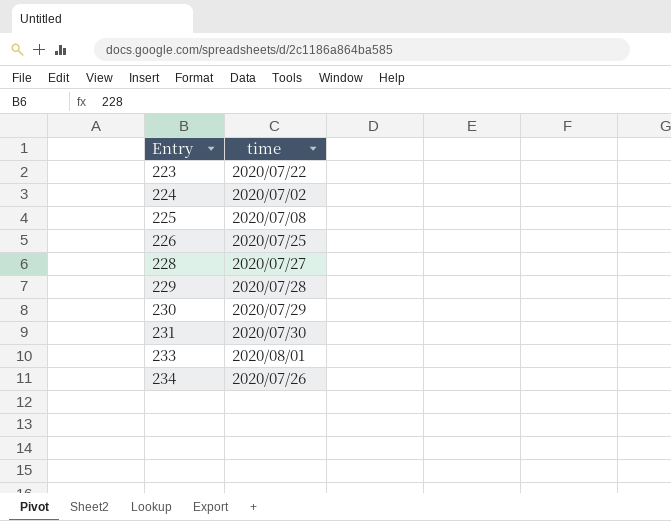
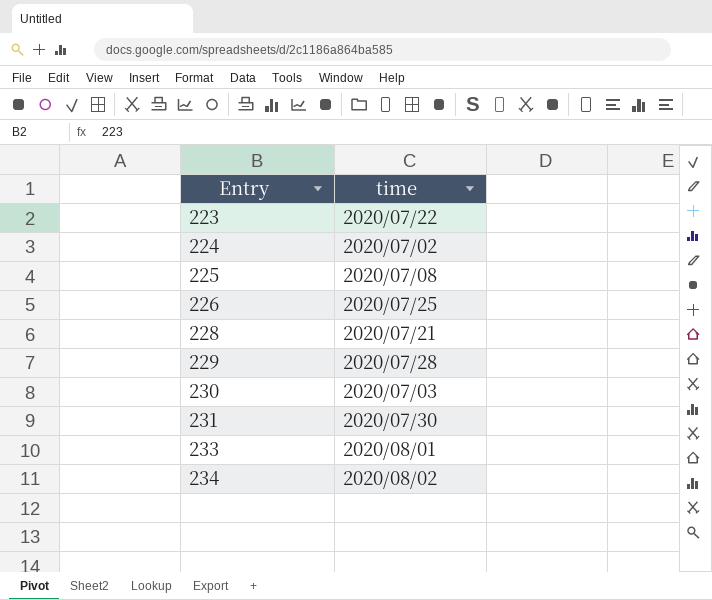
228 | time: 2020/07/27 -> 2020/07/21
230 | time: 2020/07/29 -> 2020/07/03
234 | time: 2020/07/26 -> 2020/08/02

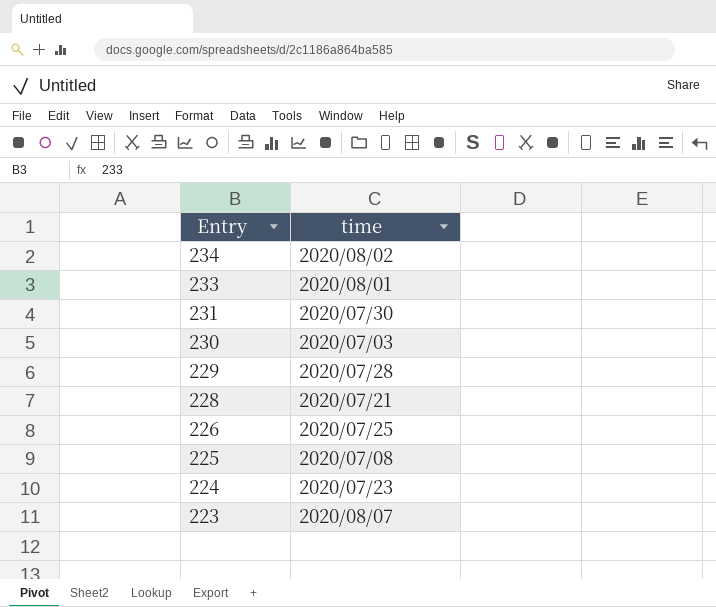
row order: Entry ascending -> Entry descending
224 | time: 2020/07/02 -> 2020/07/23
223 | time: 2020/07/22 -> 2020/08/07

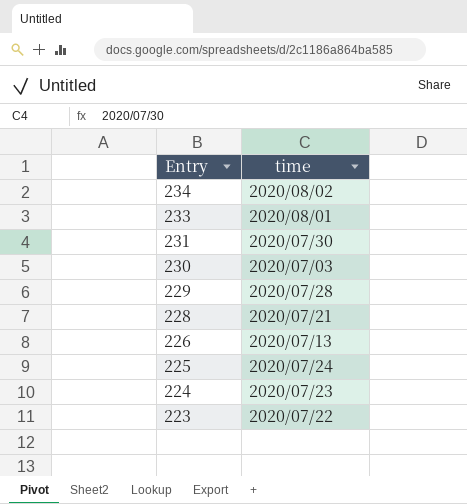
226 | time: 2020/07/25 -> 2020/07/13
225 | time: 2020/07/08 -> 2020/07/24
223 | time: 2020/08/07 -> 2020/07/22

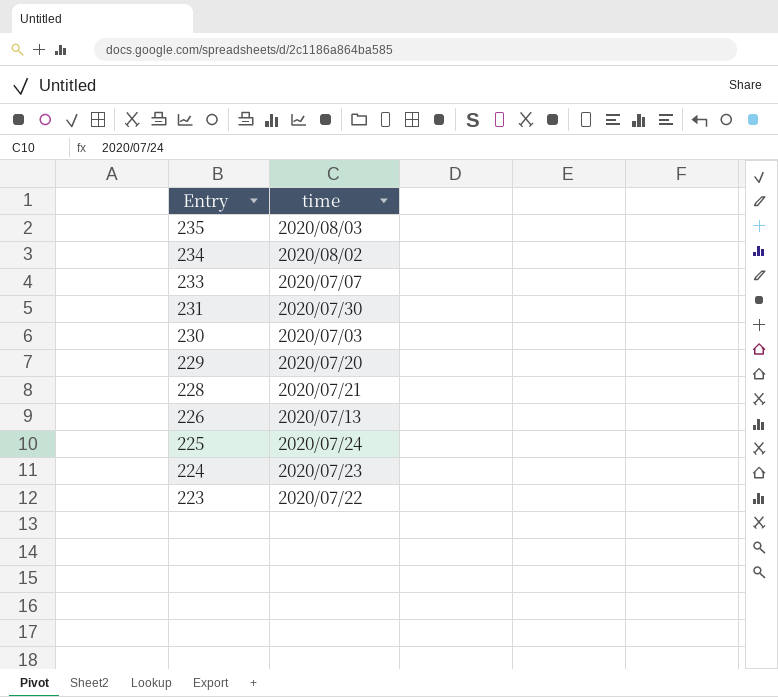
row 235: none -> 2020/08/03
233 | time: 2020/08/01 -> 2020/07/07
229 | time: 2020/07/28 -> 2020/07/20

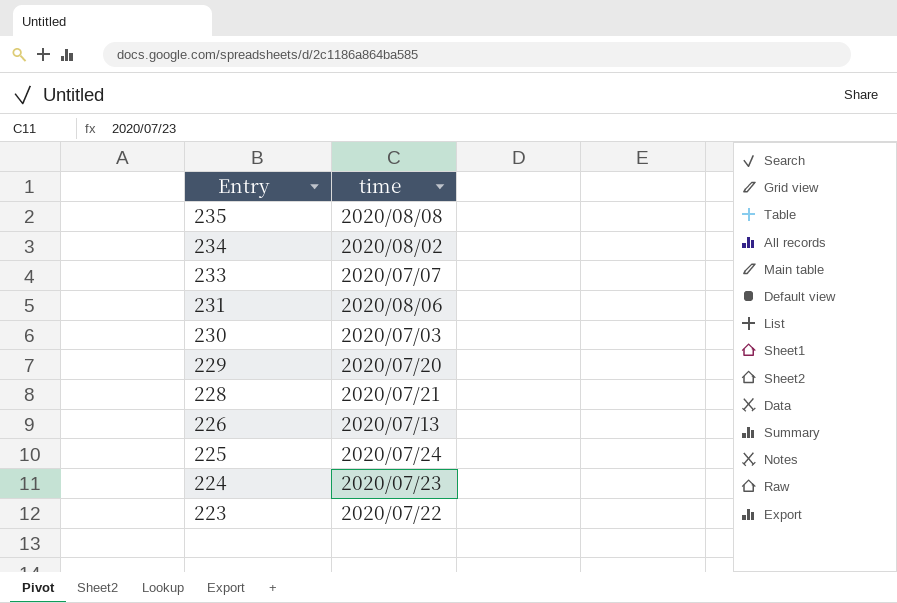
235 | time: 2020/08/03 -> 2020/08/08
231 | time: 2020/07/30 -> 2020/08/06

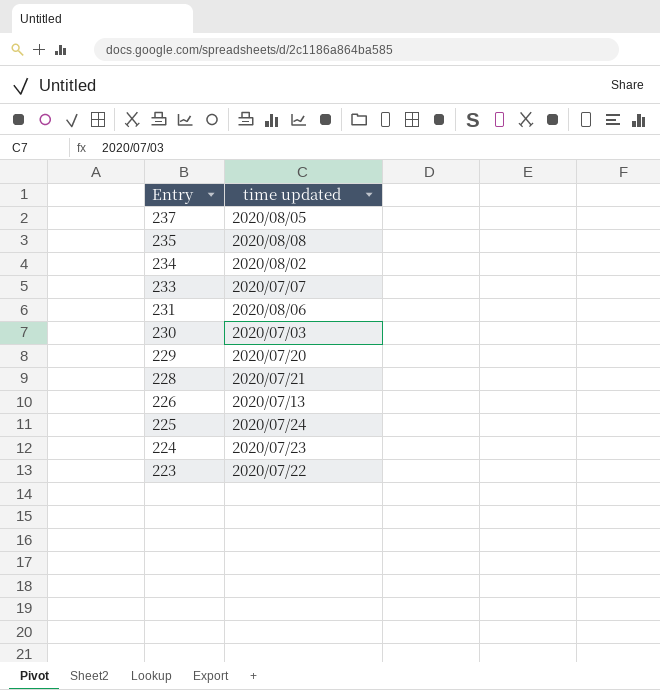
column name: time -> time updated
row 237: none -> 2020/08/05

